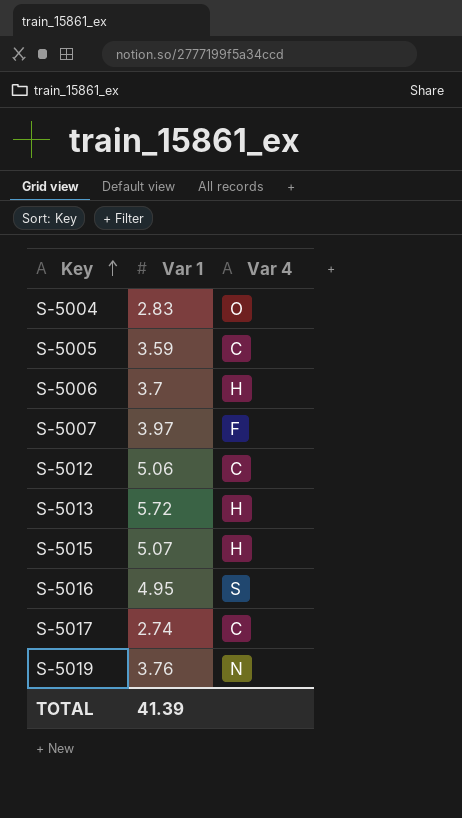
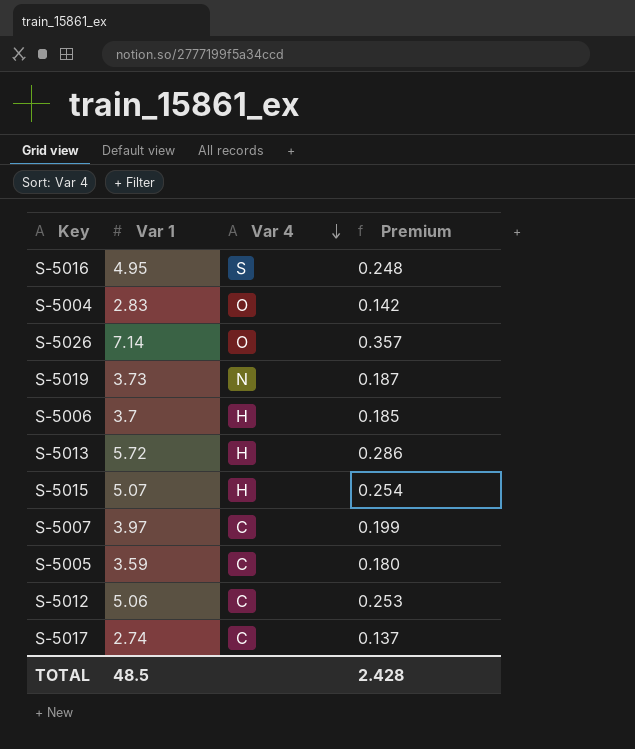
row order: Key ascending -> Var 4 descending
column Premium | formula: none -> [Var 1] * 0.05
row S-5026: none -> 7.14 | O | 0.357
S-5019 | Var 1: 3.76 -> 3.73
S-5007 | Var 4: F -> C
TOTAL | Var 1: 41.39 -> 48.5

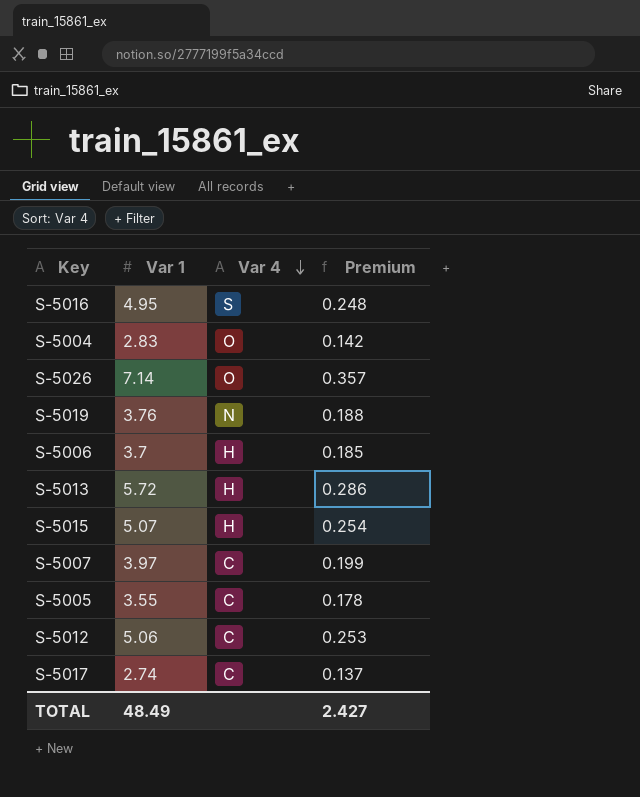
S-5019 | Var 1: 3.73 -> 3.76
S-5019 | Premium: 0.187 -> 0.188
S-5005 | Var 1: 3.59 -> 3.55
S-5005 | Premium: 0.180 -> 0.178
TOTAL | Var 1: 48.5 -> 48.49
TOTAL | Premium: 2.428 -> 2.427

